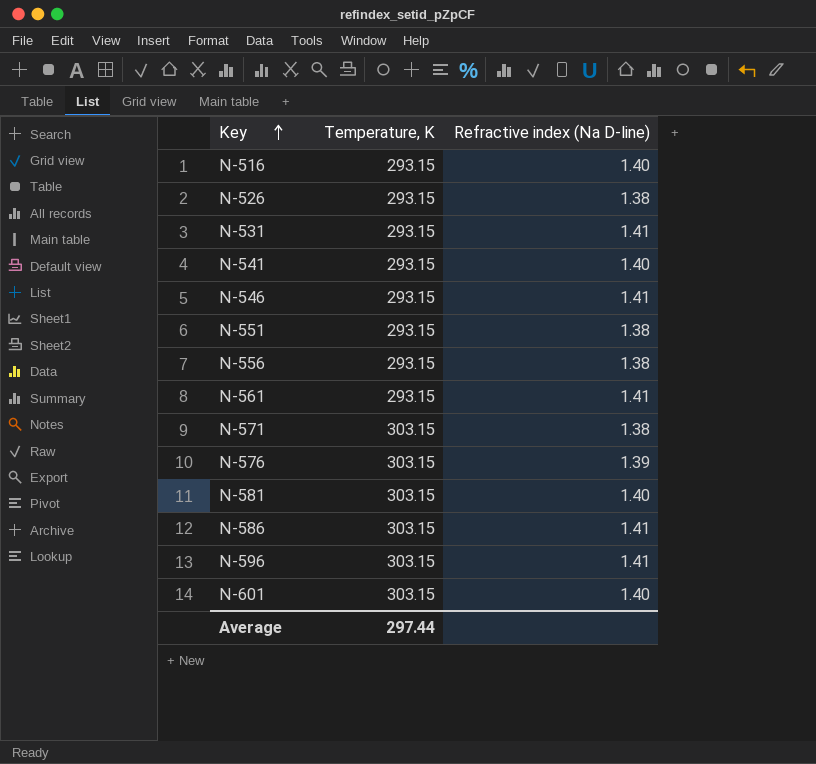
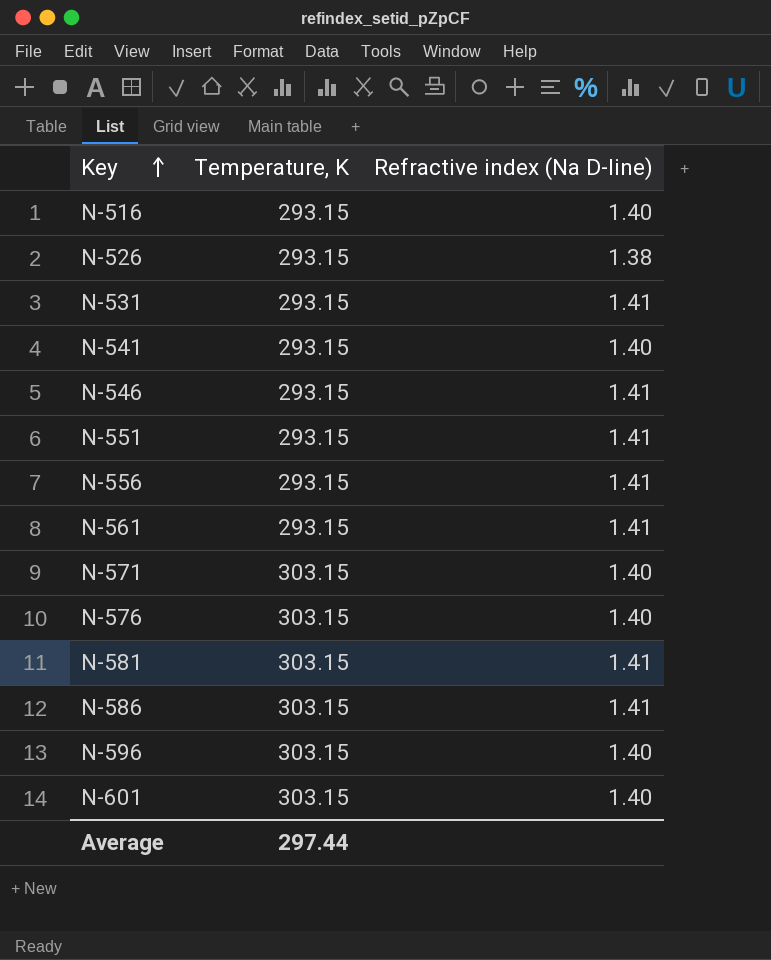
N-551 | Refractive index (Na D-line): 1.38 -> 1.41
N-556 | Refractive index (Na D-line): 1.38 -> 1.41
N-571 | Refractive index (Na D-line): 1.38 -> 1.40
N-576 | Refractive index (Na D-line): 1.39 -> 1.40
N-581 | Refractive index (Na D-line): 1.40 -> 1.41
N-596 | Refractive index (Na D-line): 1.41 -> 1.40

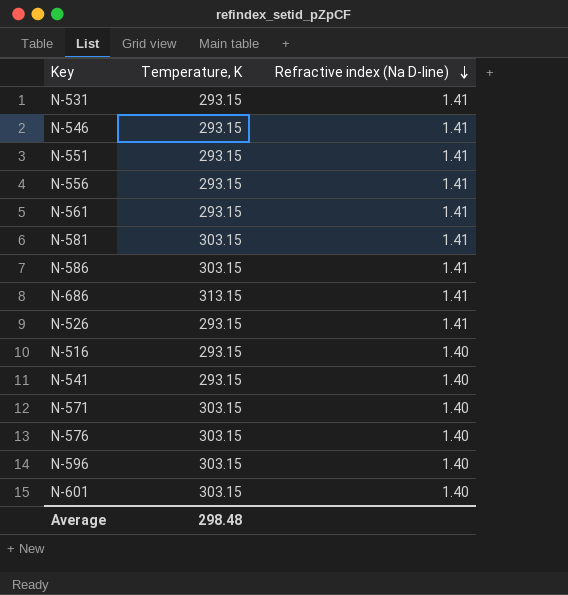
row order: Key ascending -> Refractive index (Na D-line) descending
row N-686: none -> 313.15 | 1.41
N-526 | Refractive index (Na D-line): 1.38 -> 1.41
Average | Temperature, K: 297.44 -> 298.48

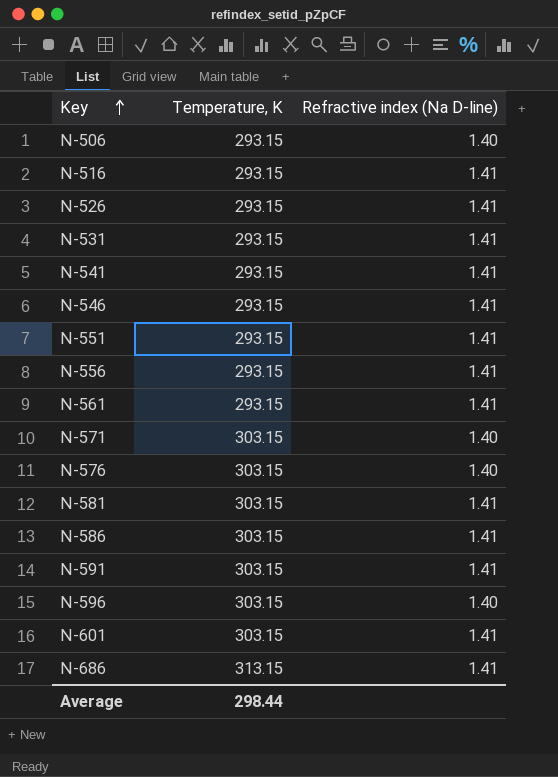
row order: Refractive index (Na D-line) descending -> Key ascending
row N-506: none -> 293.15 | 1.40
N-516 | Refractive index (Na D-line): 1.40 -> 1.41
N-541 | Refractive index (Na D-line): 1.40 -> 1.41
row N-591: none -> 303.15 | 1.41
N-601 | Refractive index (Na D-line): 1.40 -> 1.41
Average | Temperature, K: 298.48 -> 298.44

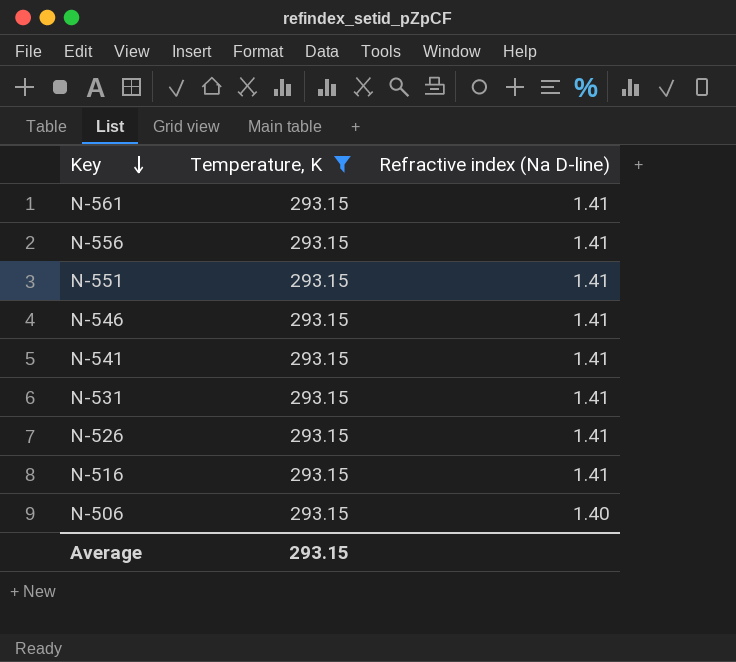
filter: none -> Temperature, K = 293.15
row order: Key ascending -> Key descending
Average | Temperature, K: 298.44 -> 293.15

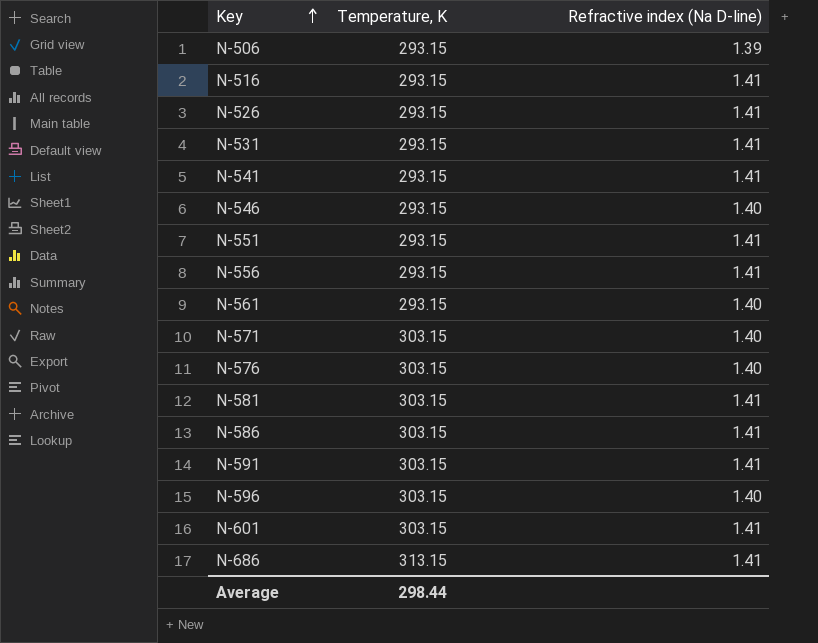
filter: Temperature, K = 293.15 -> none
row order: Key descending -> Key ascending
N-506 | Refractive index (Na D-line): 1.40 -> 1.39
N-546 | Refractive index (Na D-line): 1.41 -> 1.40
N-561 | Refractive index (Na D-line): 1.41 -> 1.40
Average | Temperature, K: 293.15 -> 298.44

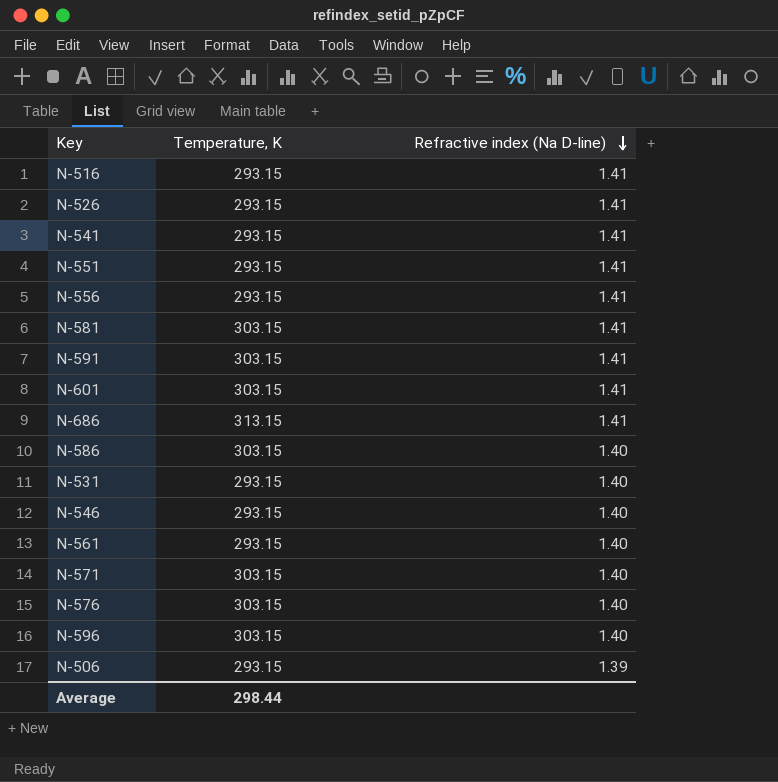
row order: Key ascending -> Refractive index (Na D-line) descending
N-586 | Refractive index (Na D-line): 1.41 -> 1.40
N-531 | Refractive index (Na D-line): 1.41 -> 1.40

